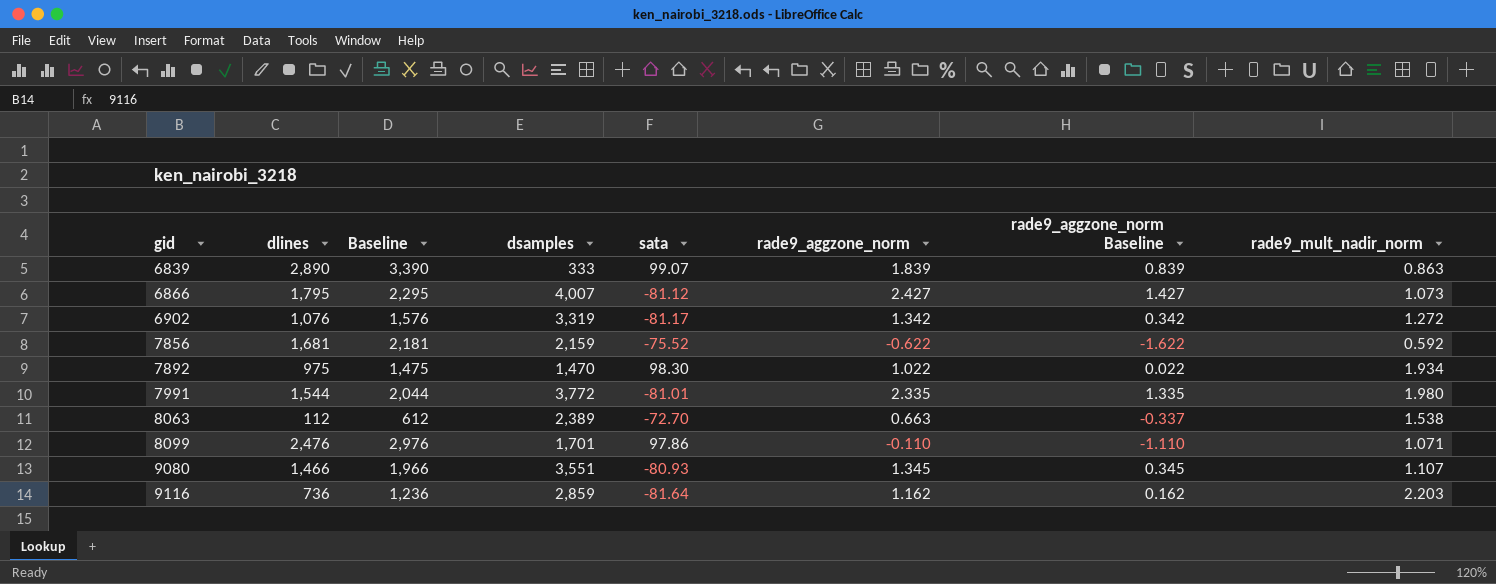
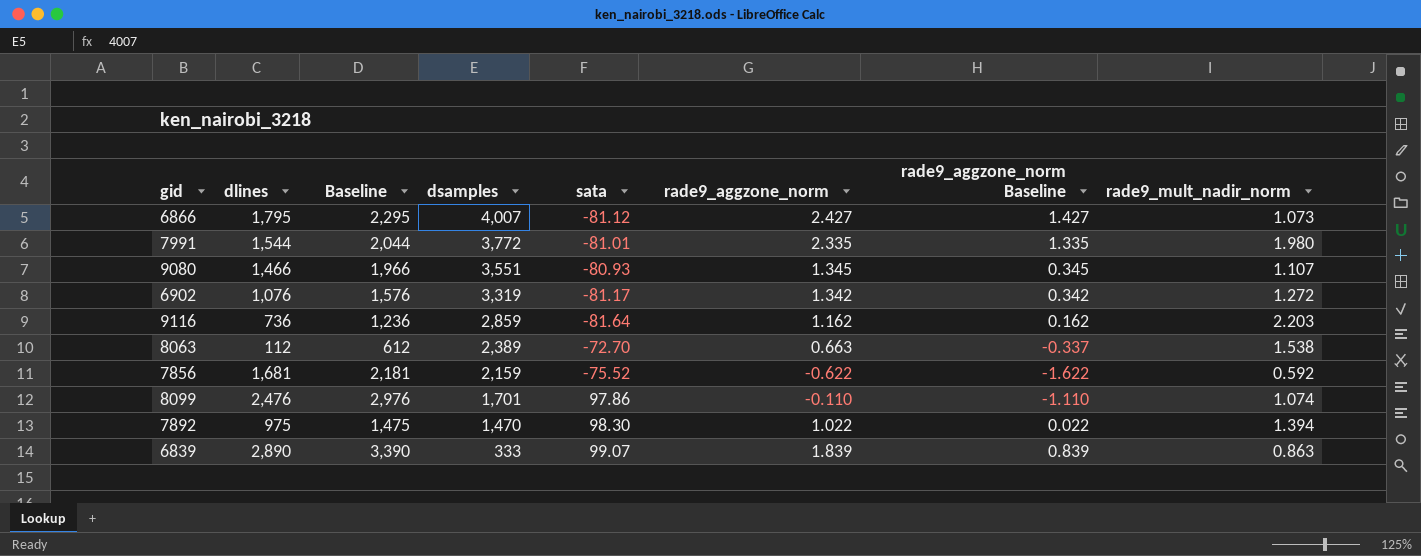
row order: gid ascending -> dsamples descending
8099 | rade9_mult_nadir_norm: 1.071 -> 1.074
7892 | rade9_mult_nadir_norm: 1.934 -> 1.394

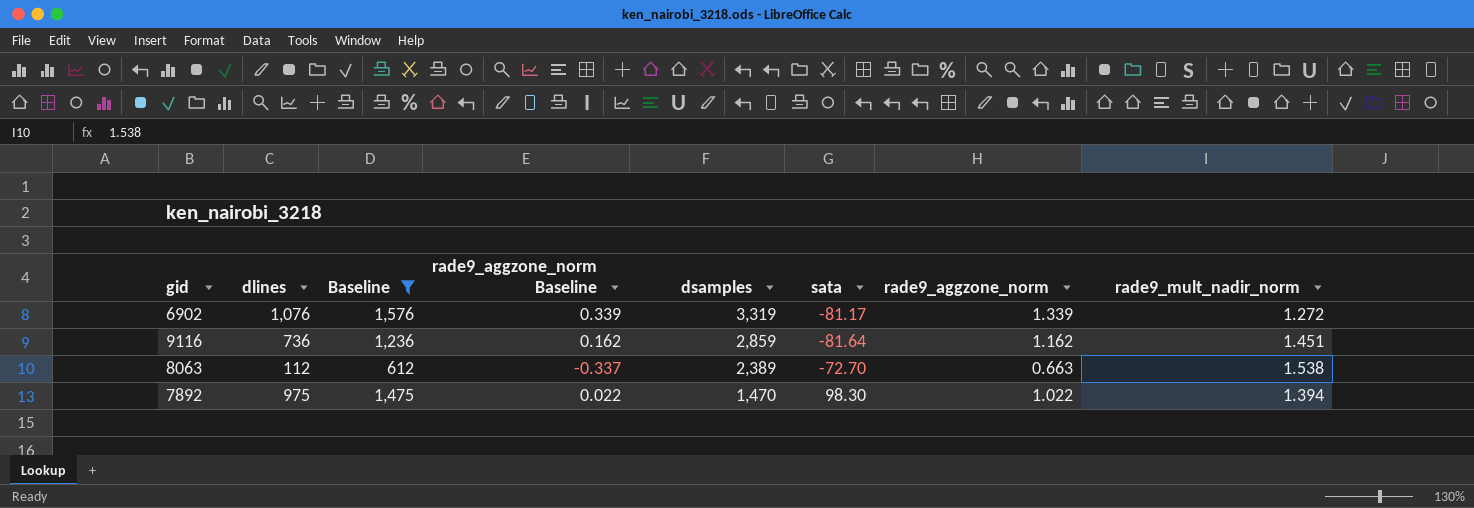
filter: none -> Baseline <= 1,576
column rade9_aggzone_norm Baseline | position: 7 -> 4
6902 | rade9_aggzone_norm Baseline: 0.342 -> 0.339
6902 | rade9_aggzone_norm: 1.342 -> 1.339
9116 | rade9_mult_nadir_norm: 2.203 -> 1.451

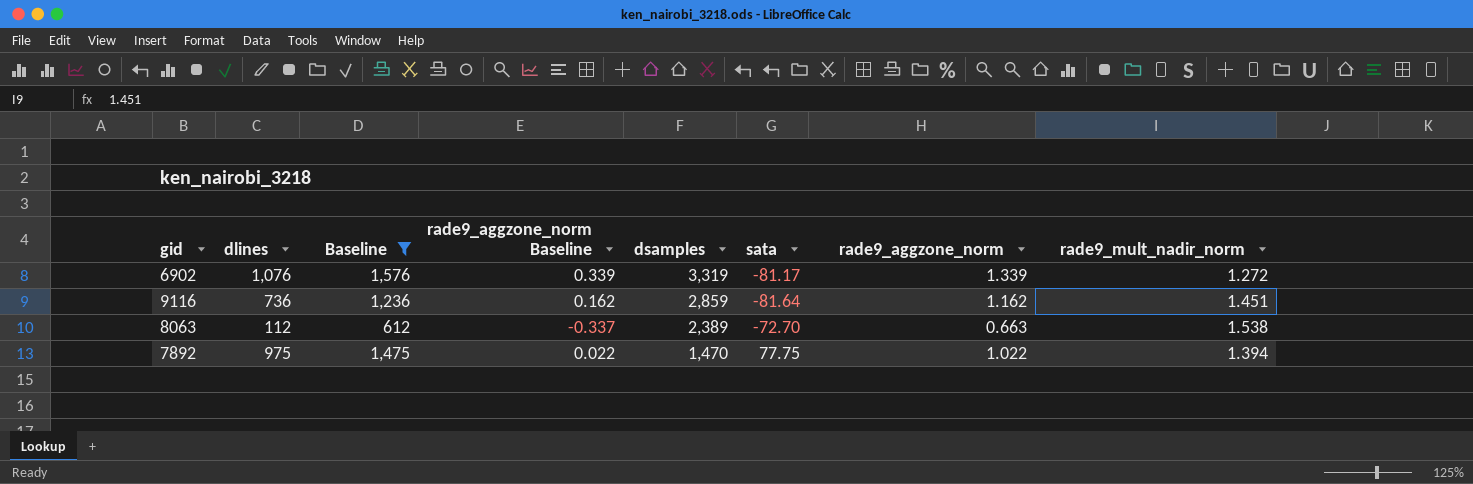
7892 | sata: 98.30 -> 77.75

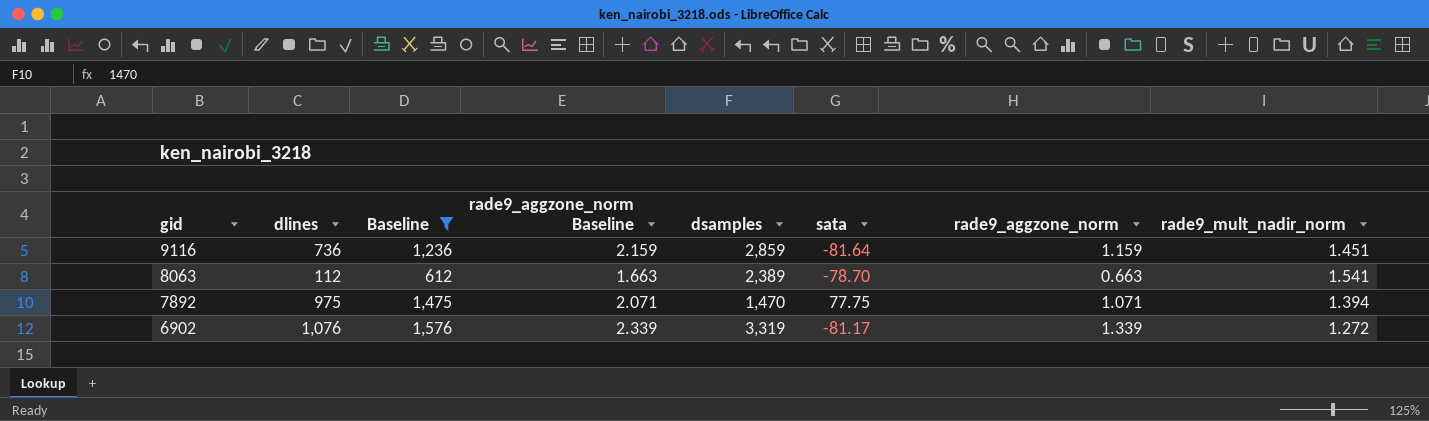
row order: dsamples descending -> gid descending
column rade9_aggzone_norm Baseline | formula: [rade9_aggzone_norm] - 1 -> [rade9_aggzone_norm] + 1
9116 | rade9_aggzone_norm: 1.162 -> 1.159
8063 | sata: -72.70 -> -78.70
8063 | rade9_mult_nadir_norm: 1.538 -> 1.541
7892 | rade9_aggzone_norm: 1.022 -> 1.071

